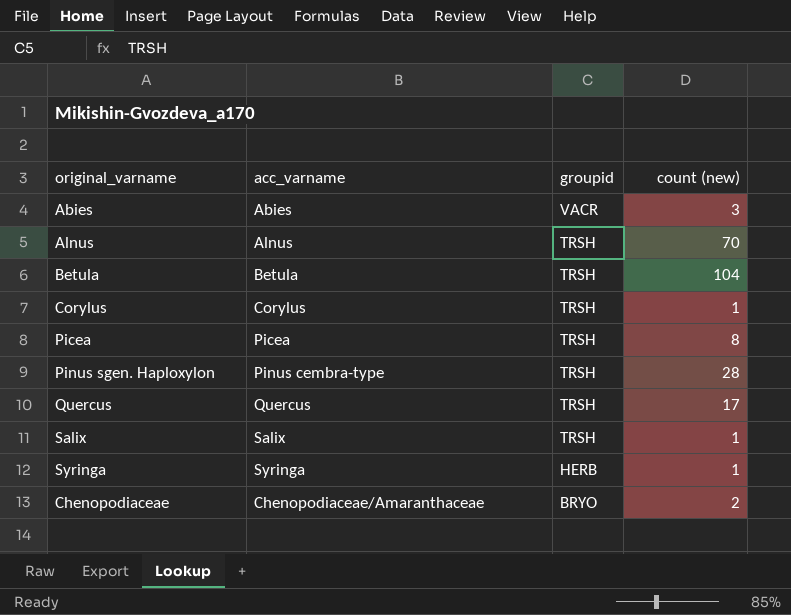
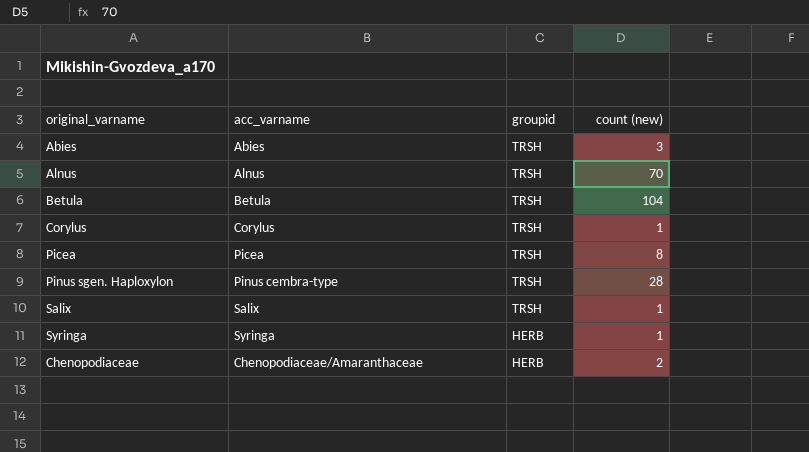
row Quercus: Quercus | TRSH | 17 -> none
Abies | groupid: VACR -> TRSH
Chenopodiaceae | groupid: BRYO -> HERB

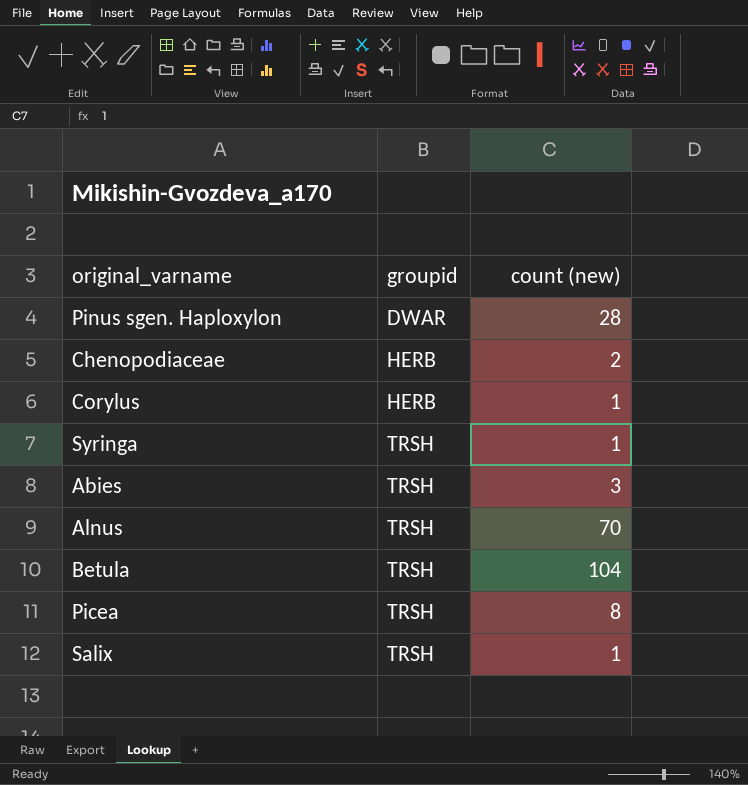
row order: groupid descending -> groupid ascending
column acc_varname | position: 2 -> none
Pinus sgen. Haploxylon | groupid: TRSH -> DWAR
Corylus | groupid: TRSH -> HERB
Syringa | groupid: HERB -> TRSH

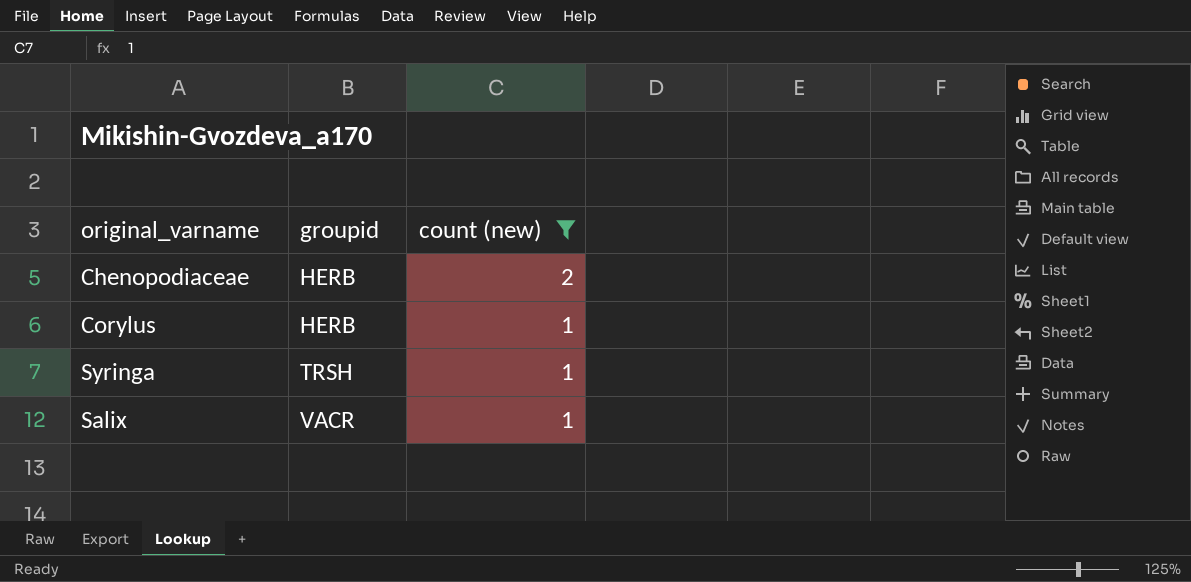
filter: none -> count (new) <= 2
Salix | groupid: TRSH -> VACR

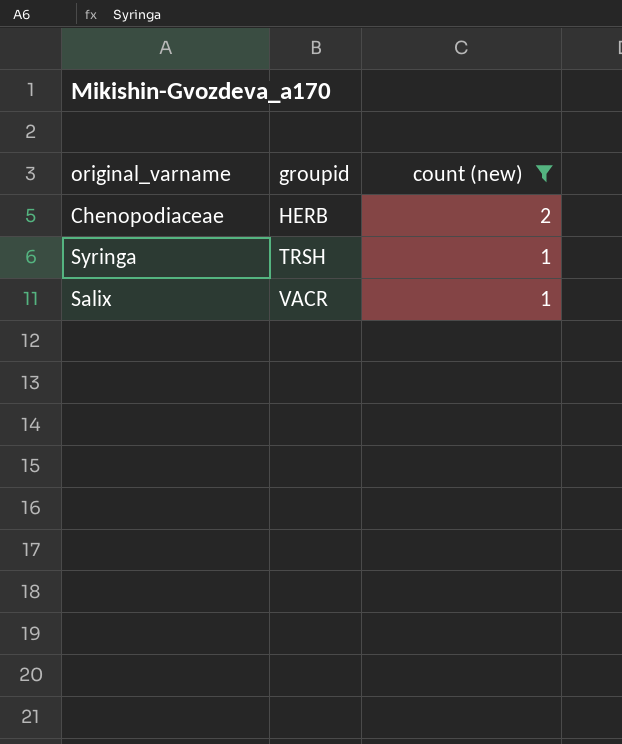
row Corylus: HERB | 1 -> none

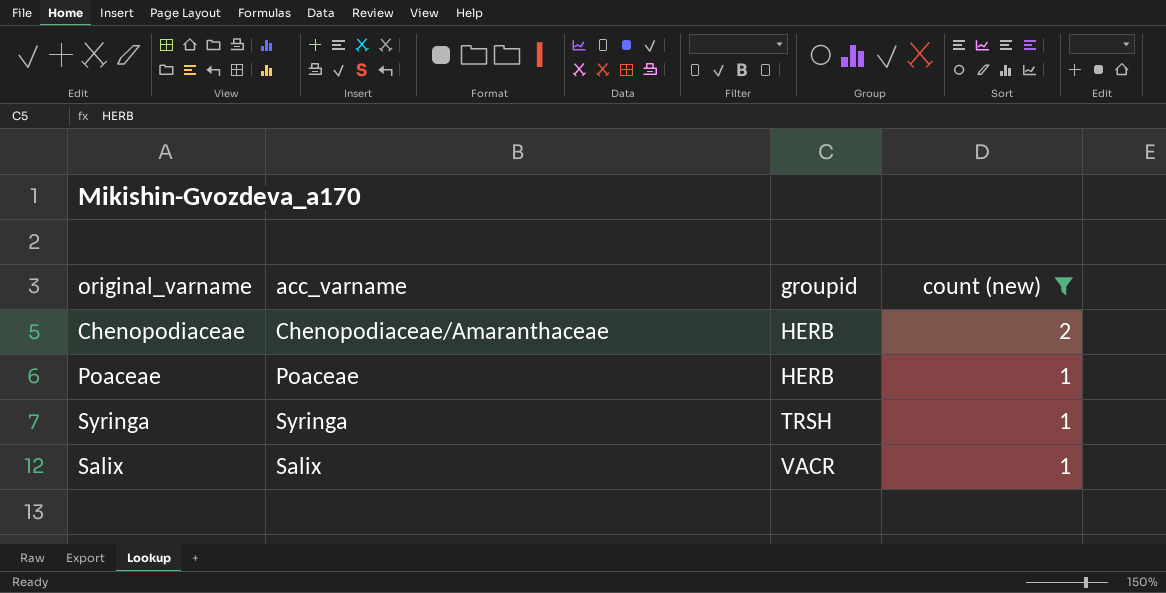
column acc_varname | position: none -> 2
row Poaceae: none -> Poaceae | HERB | 1

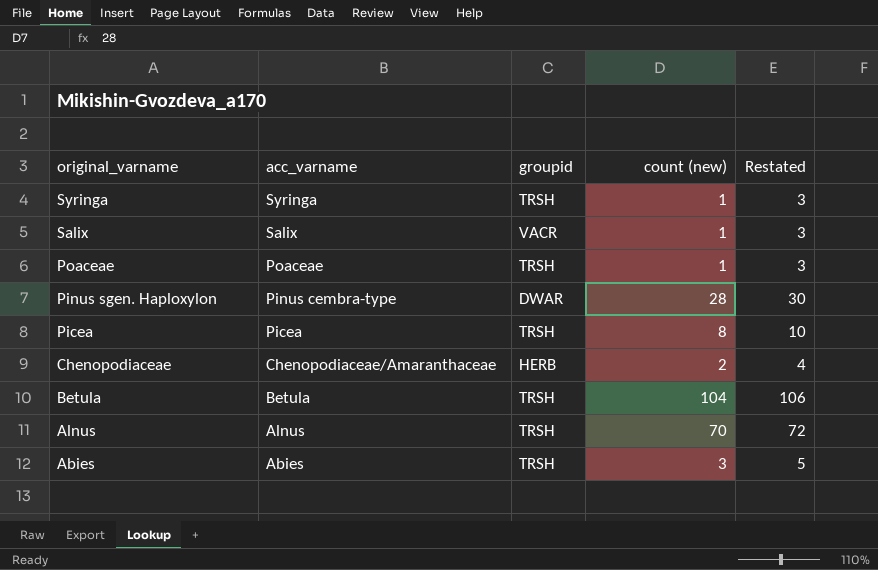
filter: count (new) <= 2 -> none
row order: groupid ascending -> original_varname descending
column Restated | formula: none -> [count (new)] + 2
Poaceae | groupid: HERB -> TRSH

